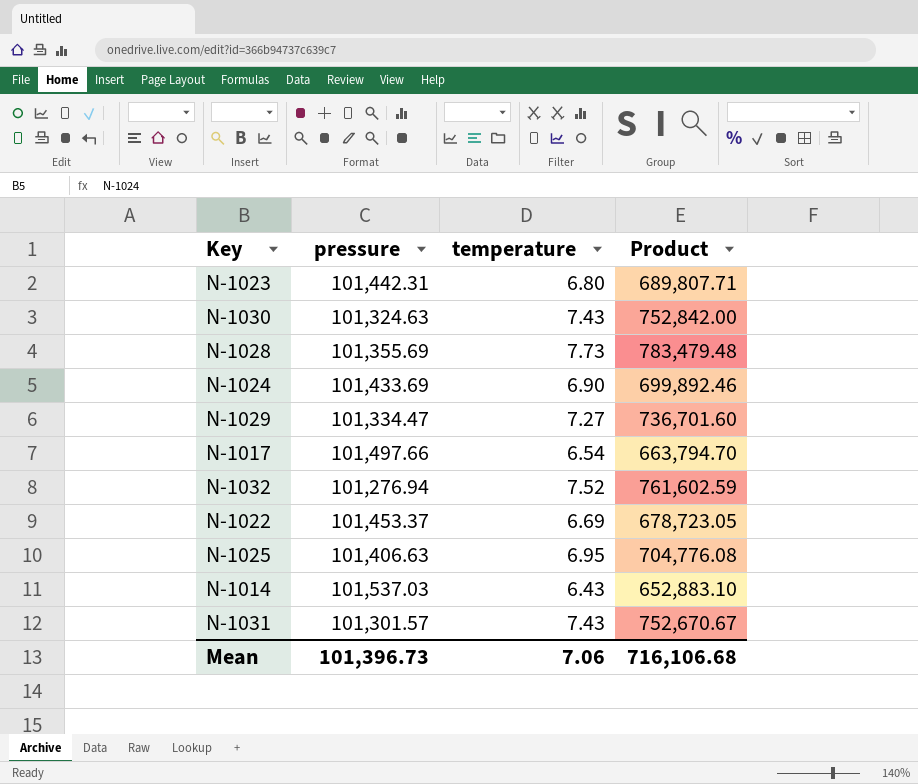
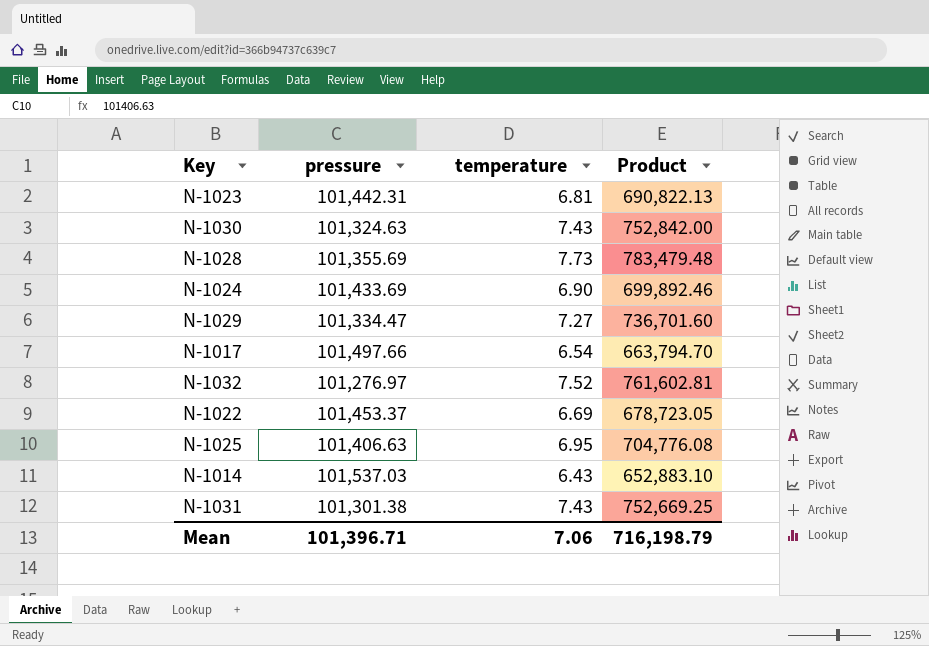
N-1023 | temperature: 6.80 -> 6.81
N-1023 | Product: 689,807.71 -> 690,822.13
N-1032 | pressure: 101,276.94 -> 101,276.97
N-1032 | Product: 761,602.59 -> 761,602.81
N-1031 | pressure: 101,301.57 -> 101,301.38
N-1031 | Product: 752,670.67 -> 752,669.25
Mean | pressure: 101,396.73 -> 101,396.71
Mean | Product: 716,106.68 -> 716,198.79

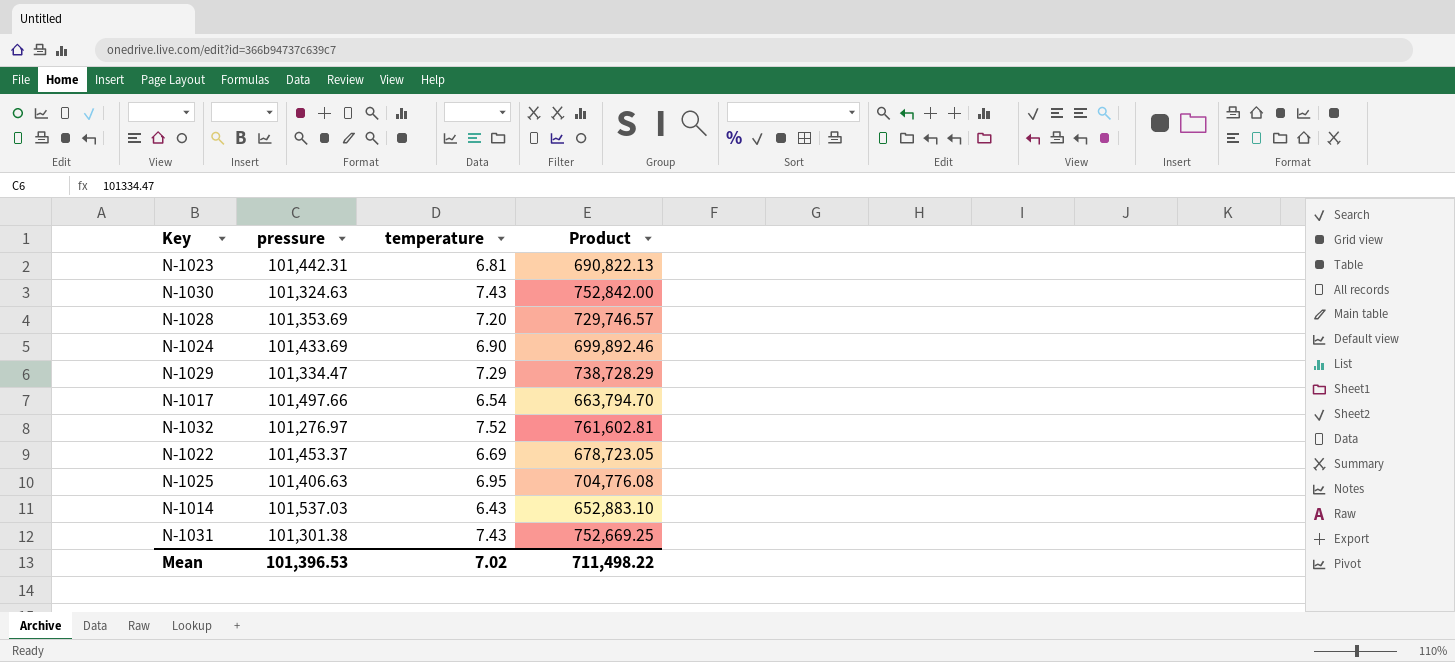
N-1028 | pressure: 101,355.69 -> 101,353.69
N-1028 | temperature: 7.73 -> 7.20
N-1028 | Product: 783,479.48 -> 729,746.57
N-1029 | temperature: 7.27 -> 7.29
N-1029 | Product: 736,701.60 -> 738,728.29
Mean | pressure: 101,396.71 -> 101,396.53
Mean | temperature: 7.06 -> 7.02
Mean | Product: 716,198.79 -> 711,498.22

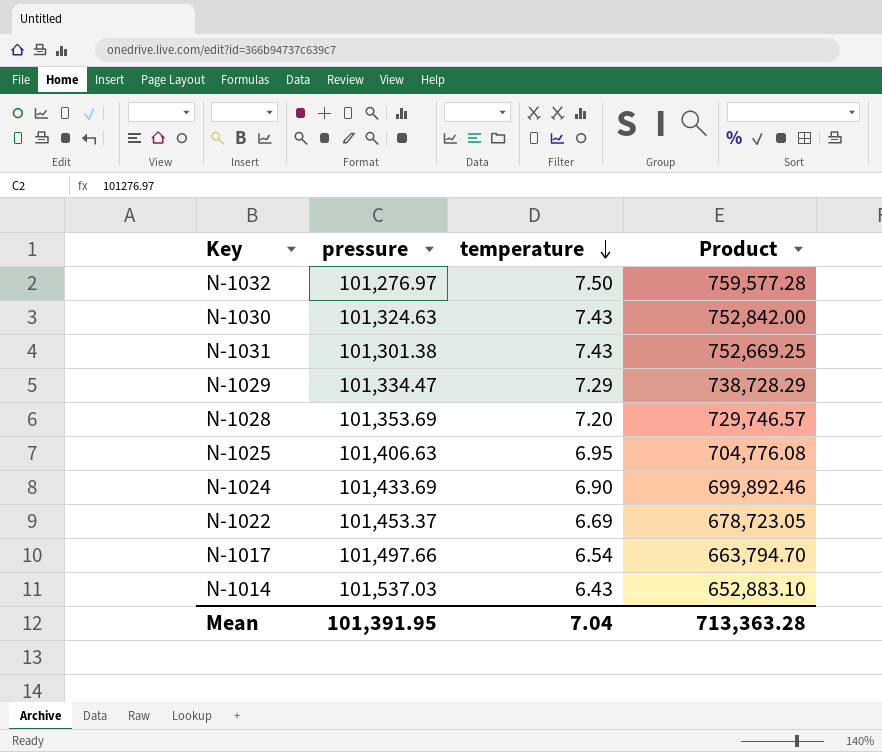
row order: none -> temperature descending
row N-1023: 101,442.31 | 6.81 | 690,822.13 -> none
N-1032 | temperature: 7.52 -> 7.50
N-1032 | Product: 761,602.81 -> 759,577.28
Mean | pressure: 101,396.53 -> 101,391.95
Mean | temperature: 7.02 -> 7.04
Mean | Product: 711,498.22 -> 713,363.28

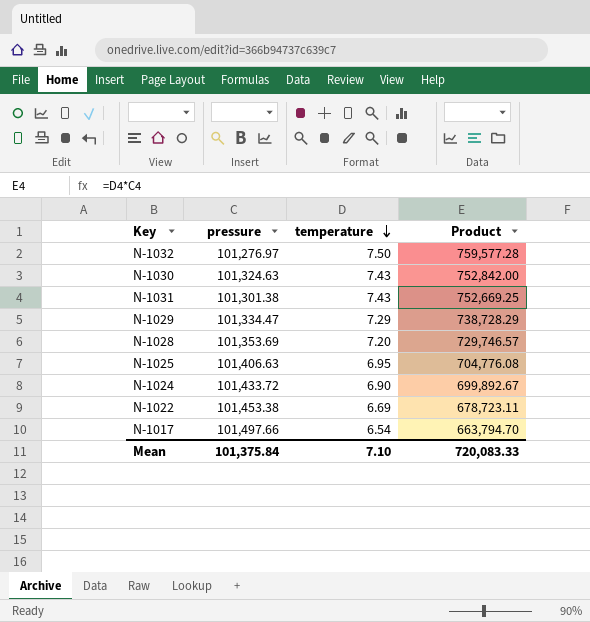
row N-1014: 101,537.03 | 6.43 | 652,883.10 -> none
N-1024 | pressure: 101,433.69 -> 101,433.72
N-1024 | Product: 699,892.46 -> 699,892.67
N-1022 | pressure: 101,453.37 -> 101,453.38
N-1022 | Product: 678,723.05 -> 678,723.11
Mean | pressure: 101,391.95 -> 101,375.84
Mean | temperature: 7.04 -> 7.10
Mean | Product: 713,363.28 -> 720,083.33

